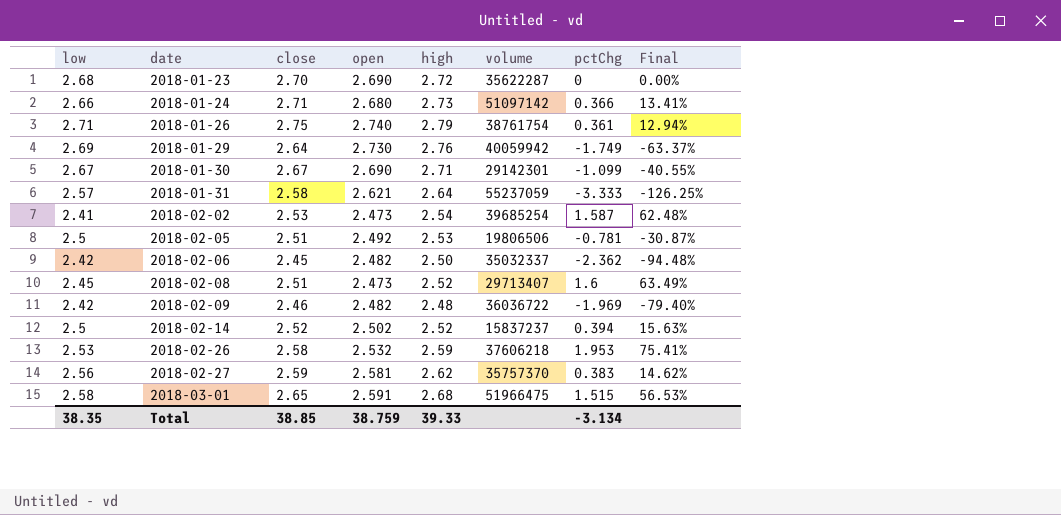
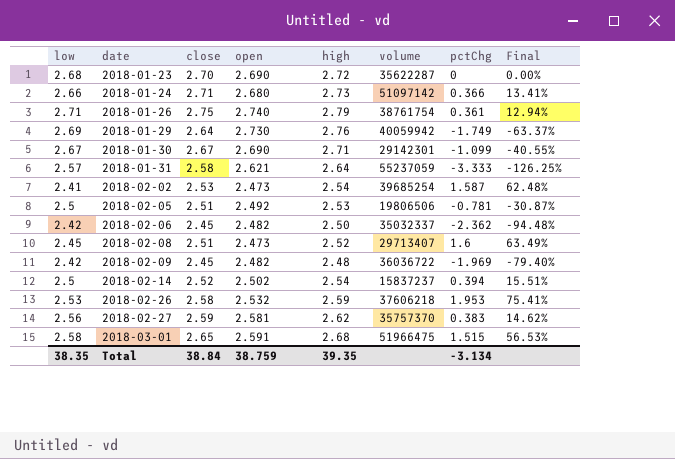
2018-02-09 | close: 2.46 -> 2.45
2018-02-14 | high: 2.52 -> 2.54
2018-02-14 | Final: 15.63% -> 15.51%
Total | close: 38.85 -> 38.84
Total | high: 39.33 -> 39.35

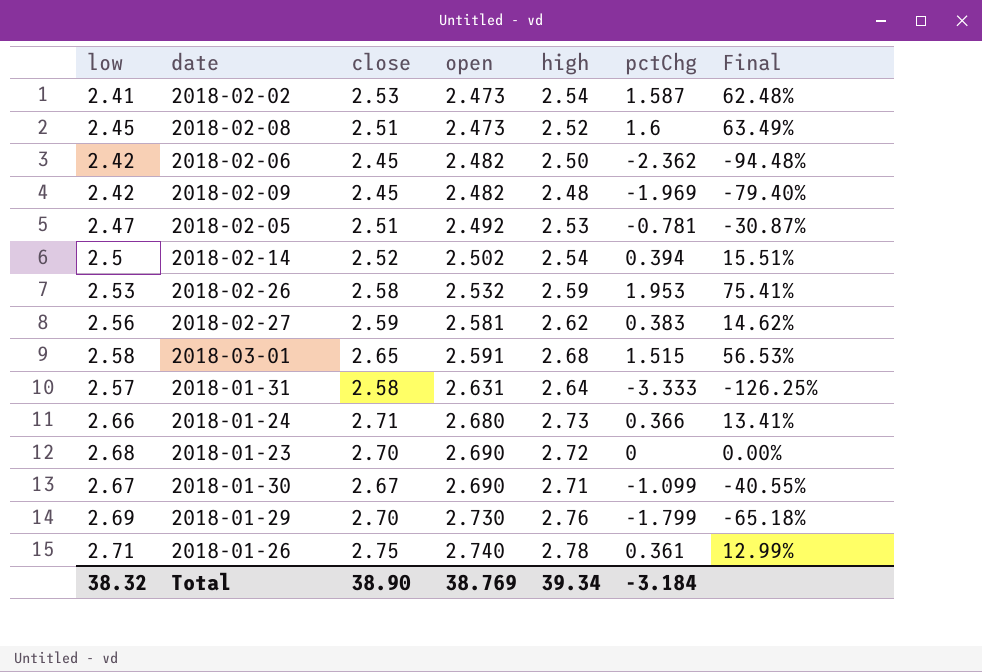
row order: date ascending -> open ascending
column volume | position: 6 -> none
2018-02-05 | low: 2.5 -> 2.47
2018-01-31 | open: 2.621 -> 2.631
2018-01-29 | close: 2.64 -> 2.70
2018-01-29 | pctChg: -1.749 -> -1.799
2018-01-29 | Final: -63.37% -> -65.18%
2018-01-26 | high: 2.79 -> 2.78
2018-01-26 | Final: 12.94% -> 12.99%
Total | low: 38.35 -> 38.32
Total | close: 38.84 -> 38.90
Total | open: 38.759 -> 38.769
Total | high: 39.35 -> 39.34
Total | pctChg: -3.134 -> -3.184

